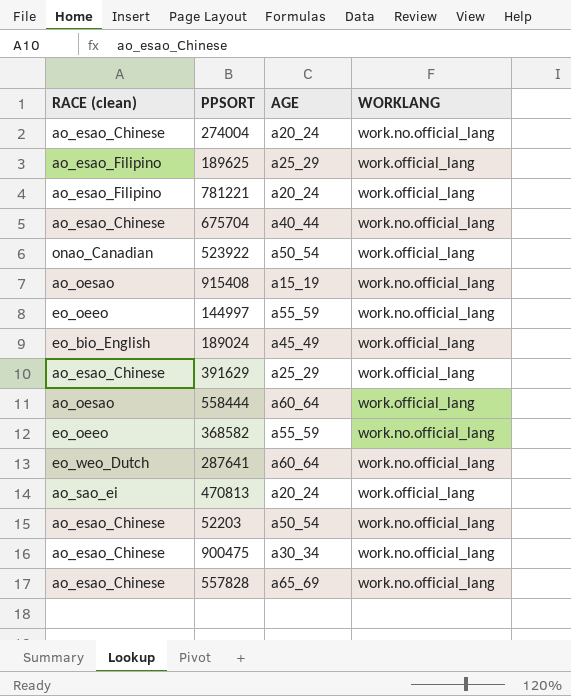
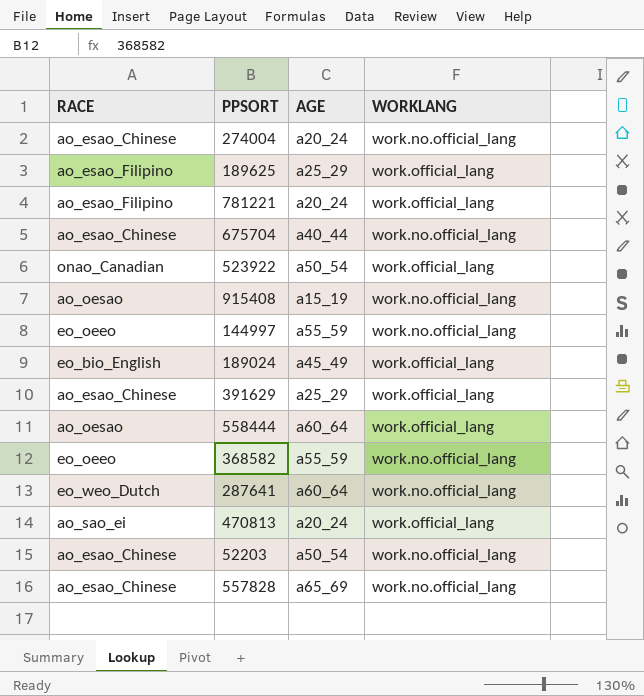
column name: RACE (clean) -> RACE
row 900475: ao_esao_Chinese | a30_34 | work.no.official_lang -> none

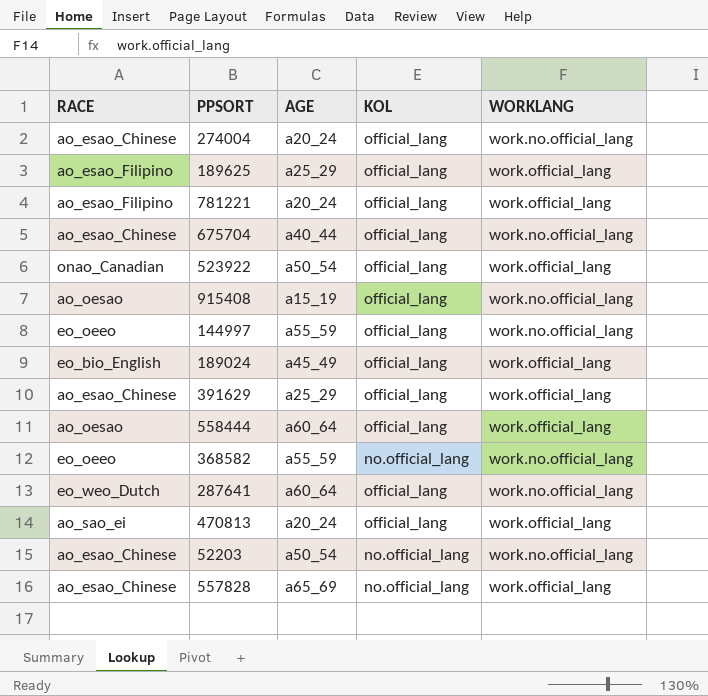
column KOL | position: none -> 4
557828 | WORKLANG: work.no.official_lang -> work.official_lang

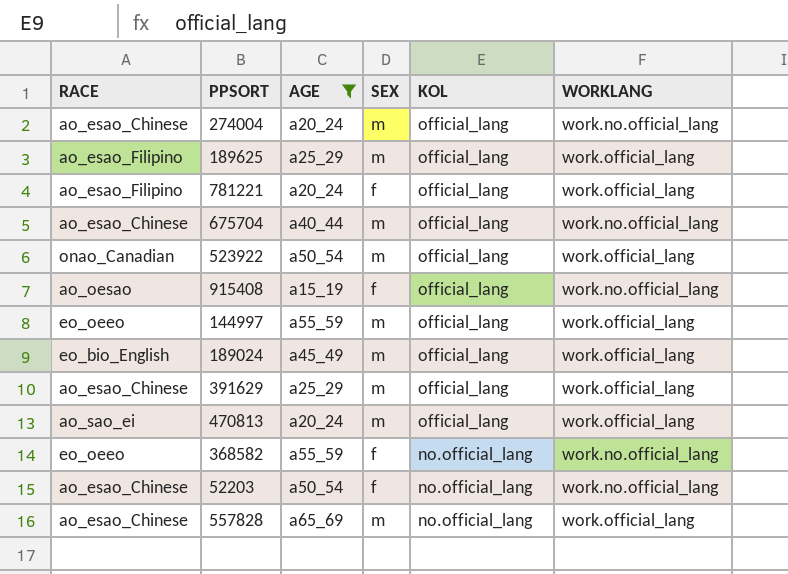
filter: none -> AGE != a60_64
row order: none -> KOL descending
column SEX | position: none -> 4
144997 | WORKLANG: work.no.official_lang -> work.official_lang

